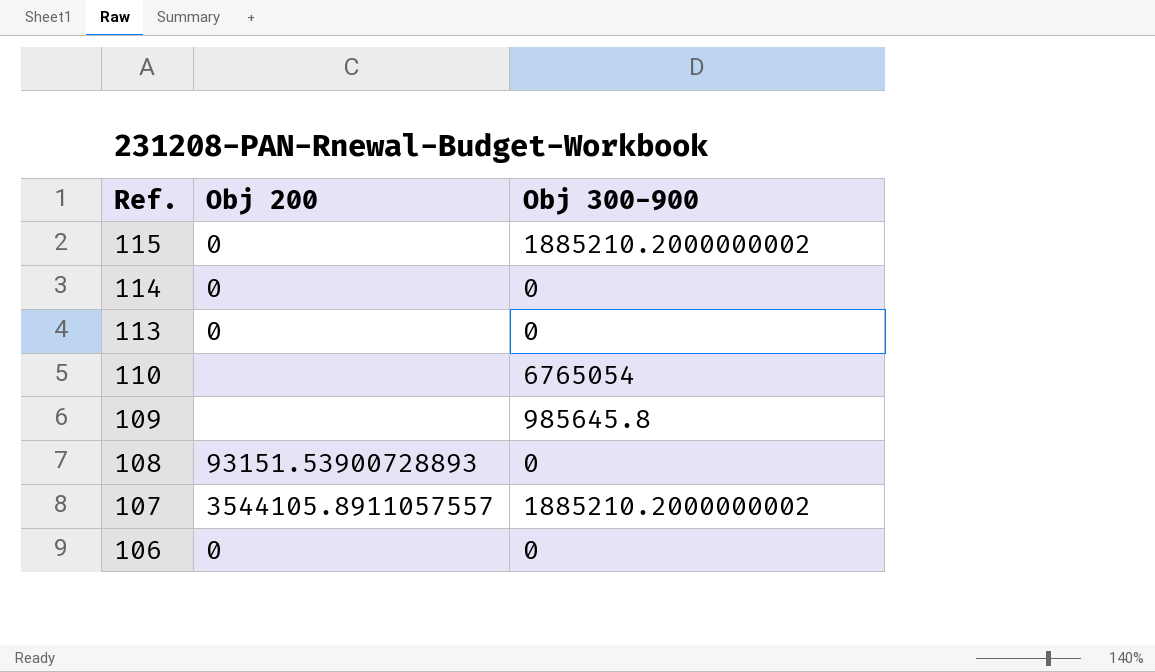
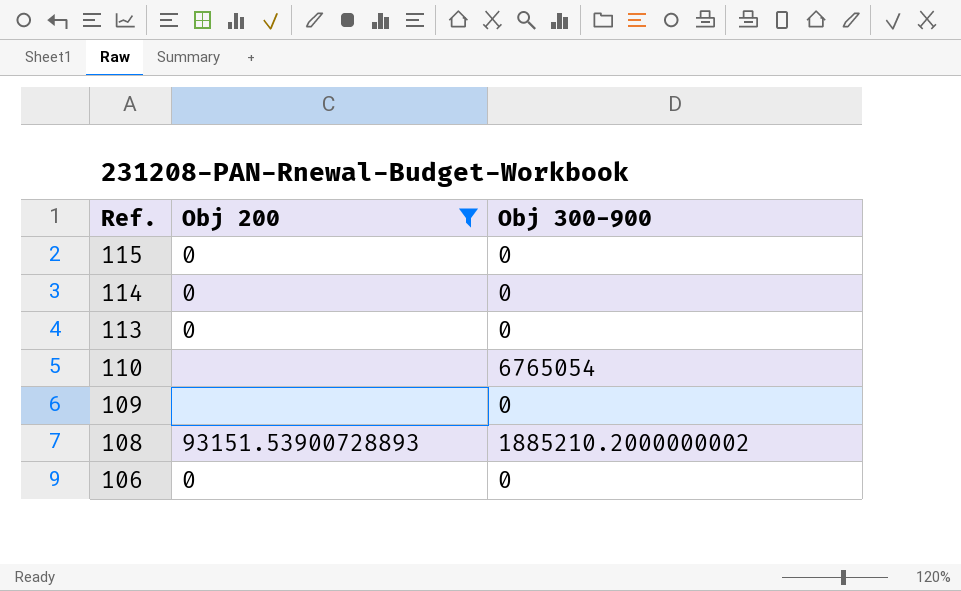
filter: none -> Obj 200 != 3544105.8911057557
115 | Obj 300-900: 1885210.2000000002 -> 0
109 | Obj 300-900: 985645.8 -> 0
108 | Obj 300-900: 0 -> 1885210.2000000002

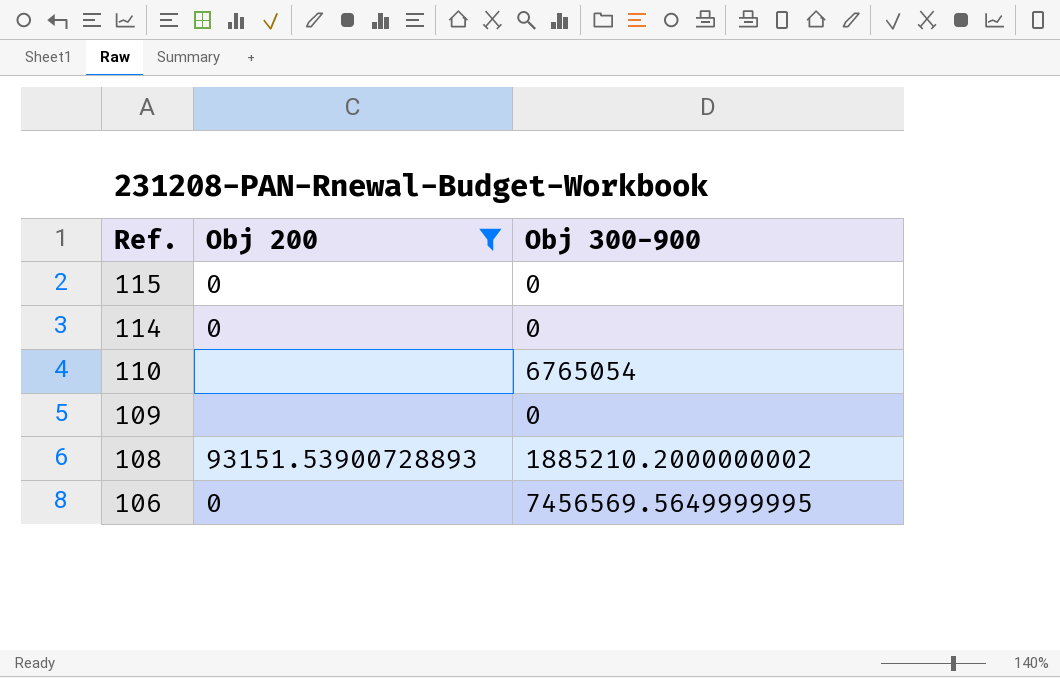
row 113: 0 | 0 -> none
106 | Obj 300-900: 0 -> 7456569.5649999995

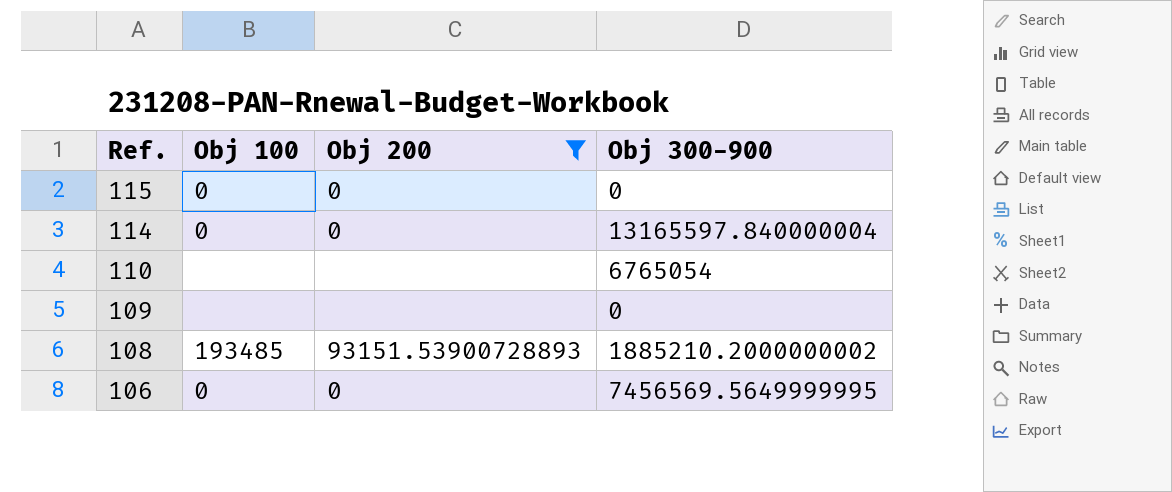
column Obj 100 | position: none -> 2
114 | Obj 300-900: 0 -> 13165597.840000004

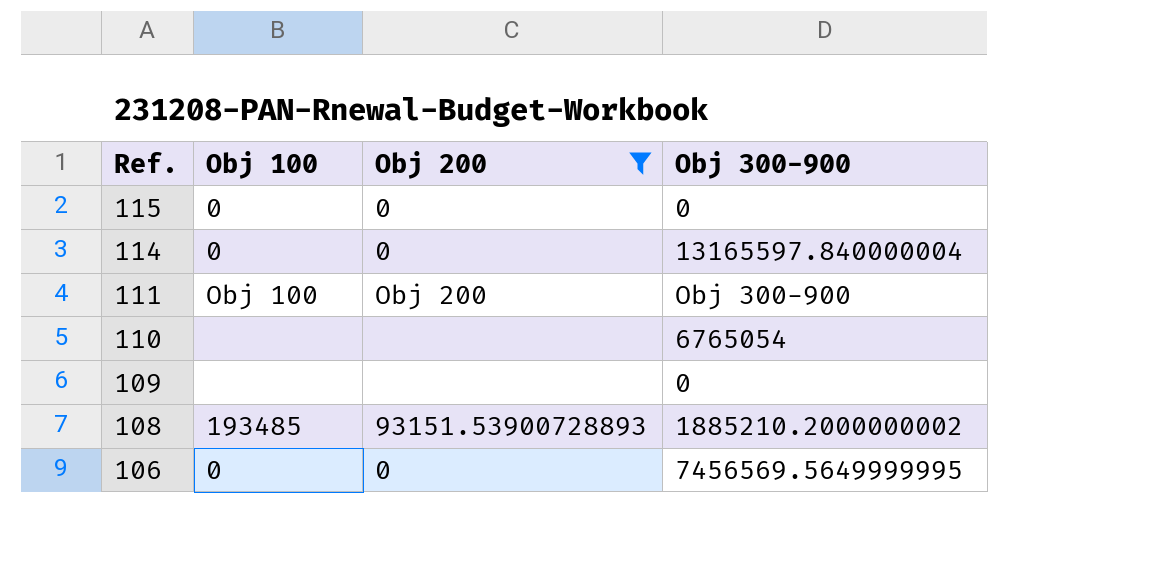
row 111: none -> Obj 100 | Obj 200 | Obj 300-900

